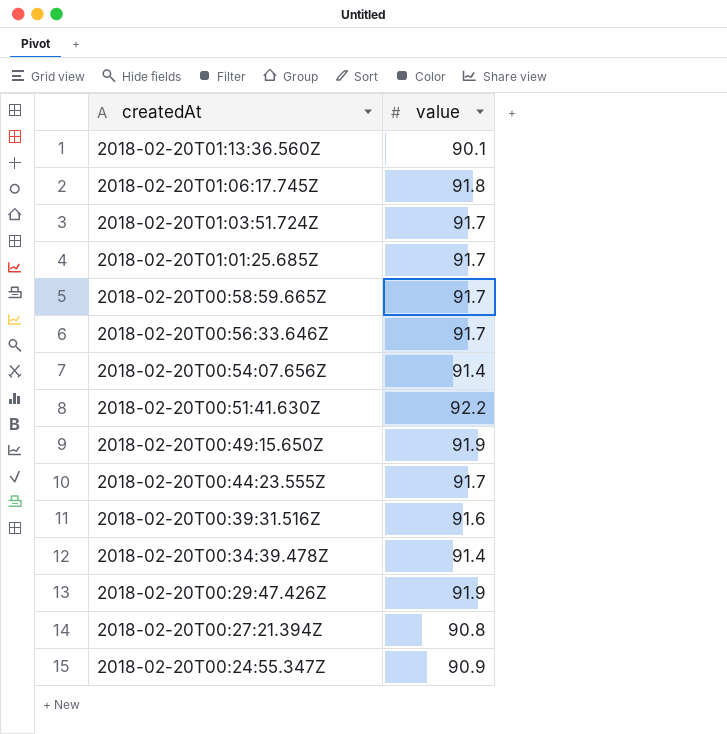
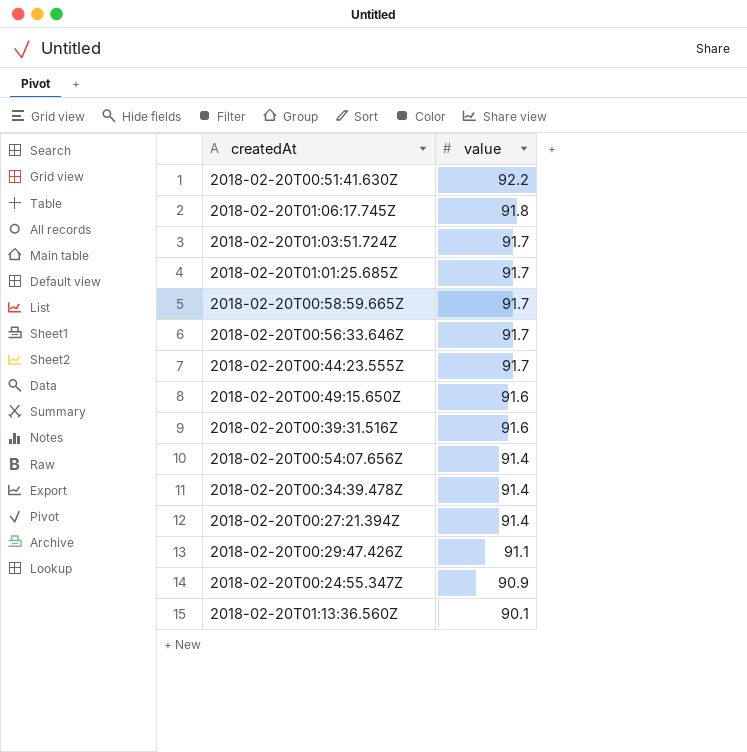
row order: createdAt descending -> value descending
2018-02-20T00:49:15.650Z | value: 91.9 -> 91.6
2018-02-20T00:27:21.394Z | value: 90.8 -> 91.4
2018-02-20T00:29:47.426Z | value: 91.9 -> 91.1

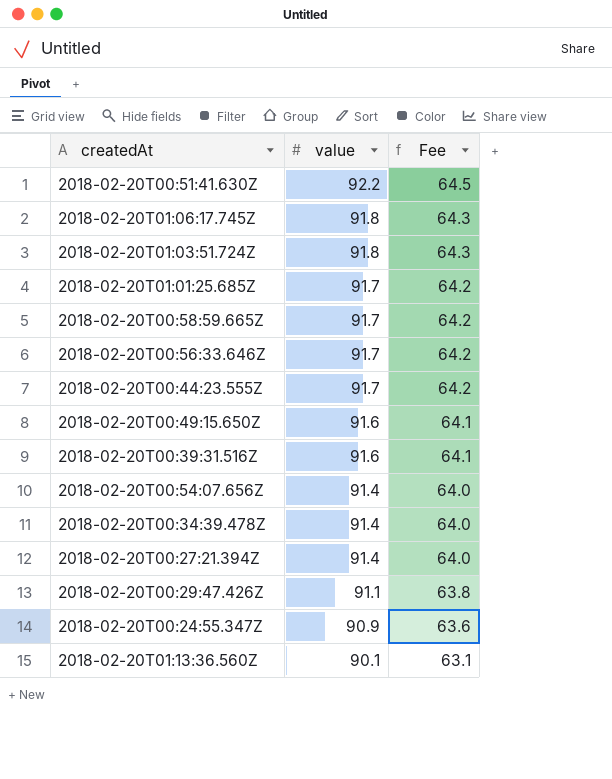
column Fee | formula: none -> [value] * 0.7
2018-02-20T01:03:51.724Z | value: 91.7 -> 91.8

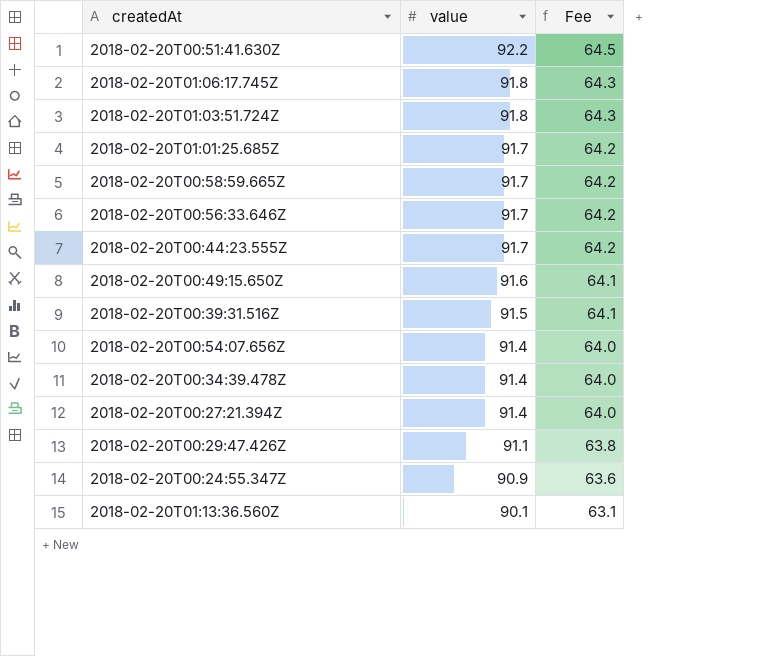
2018-02-20T00:39:31.516Z | value: 91.6 -> 91.5

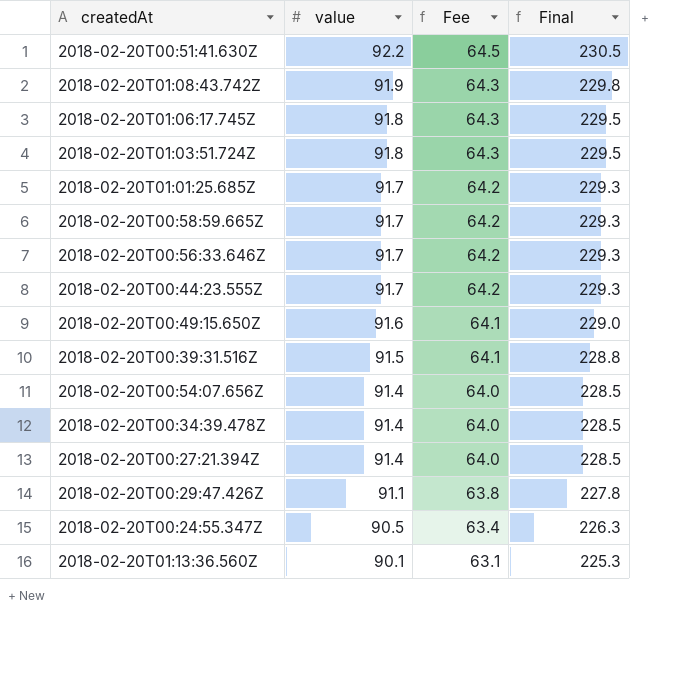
column Final | formula: none -> [value] * 2.5
row 2018-02-20T01:08:43.742Z: none -> 91.9 | 64.3 | 229.8
2018-02-20T00:24:55.347Z | value: 90.9 -> 90.5
2018-02-20T00:24:55.347Z | Fee: 63.6 -> 63.4

